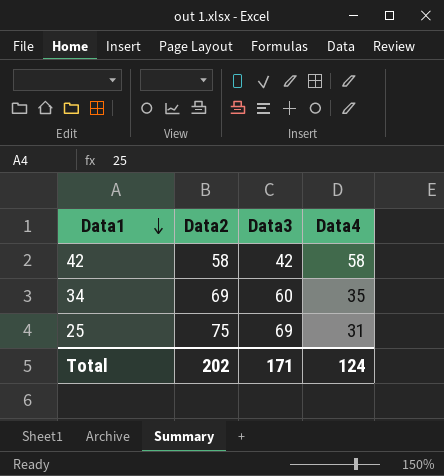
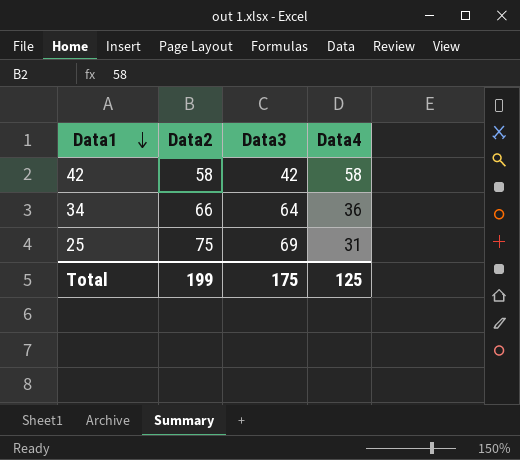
34 | Data2: 69 -> 66
34 | Data3: 60 -> 64
34 | Data4: 35 -> 36
Total | Data2: 202 -> 199
Total | Data3: 171 -> 175
Total | Data4: 124 -> 125

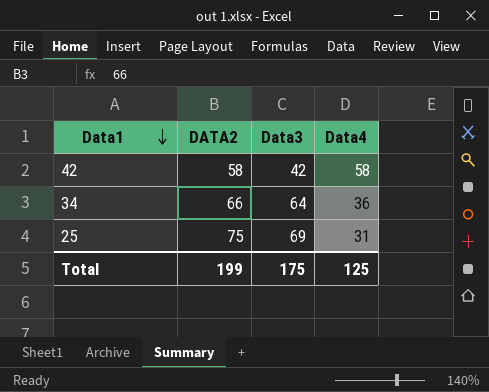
column name: Data2 -> DATA2

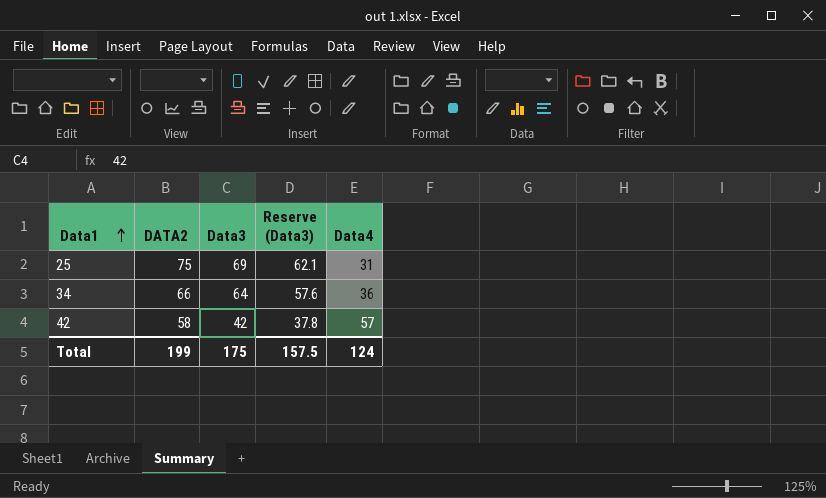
row order: Data1 descending -> Data1 ascending
column Reserve (Data3) | formula: none -> [Data3] * 0.9
42 | Data4: 58 -> 57
Total | Data4: 125 -> 124

